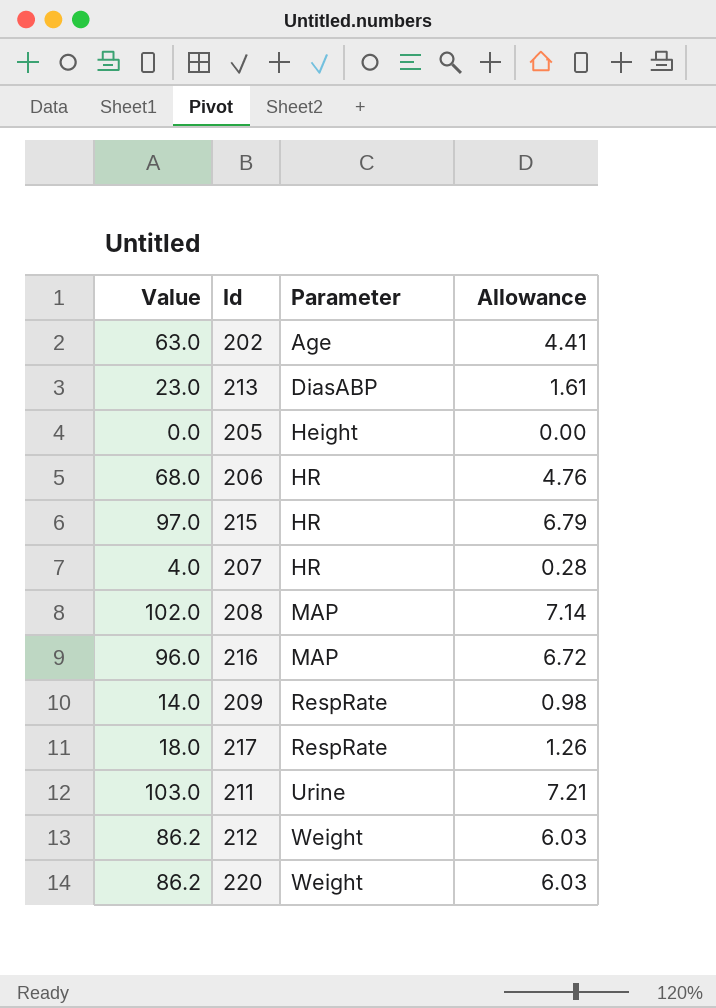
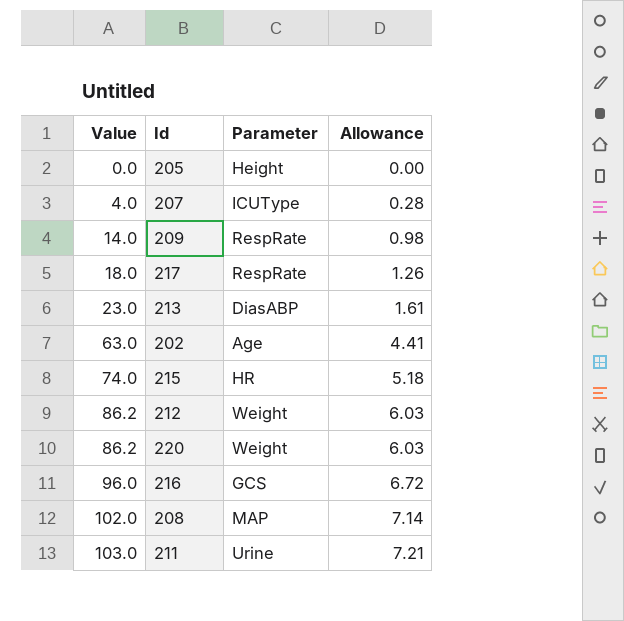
row order: Parameter ascending -> Value ascending
row 206: 68.0 | HR | 4.76 -> none
207 | Parameter: HR -> ICUType
215 | Value: 97.0 -> 74.0
215 | Allowance: 6.79 -> 5.18
216 | Parameter: MAP -> GCS

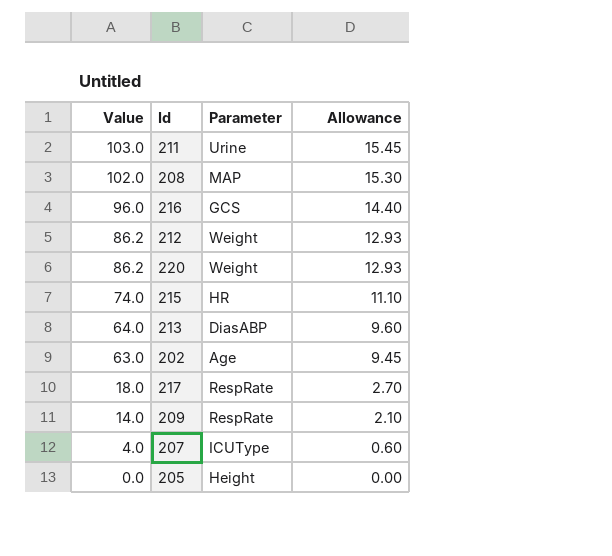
row order: Value ascending -> Value descending
column Allowance | formula: [Value] * 0.07 -> [Value] * 0.15
213 | Value: 23.0 -> 64.0

